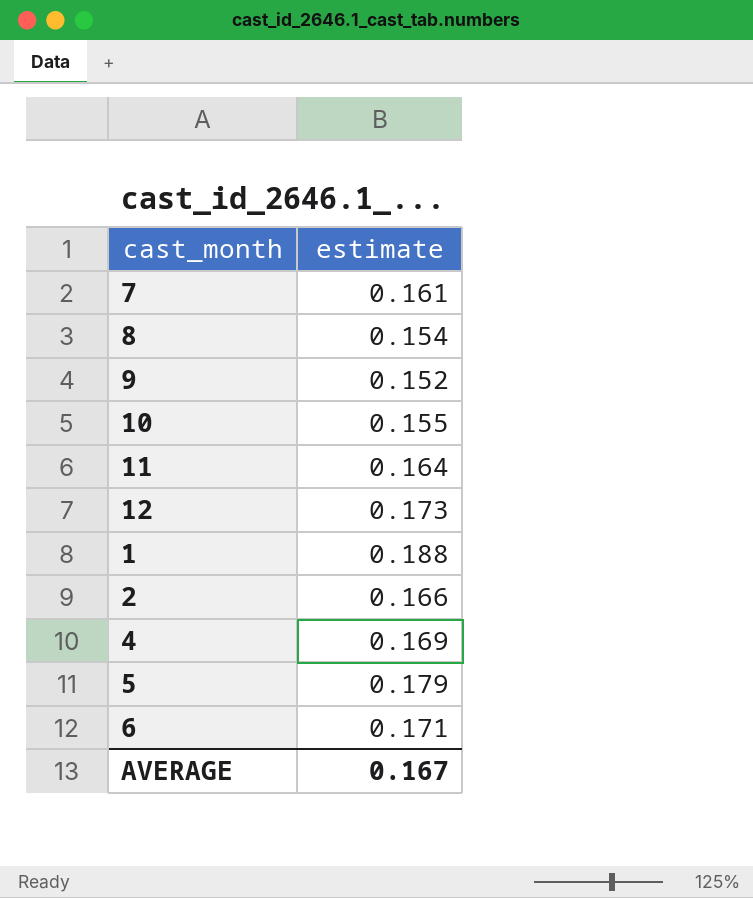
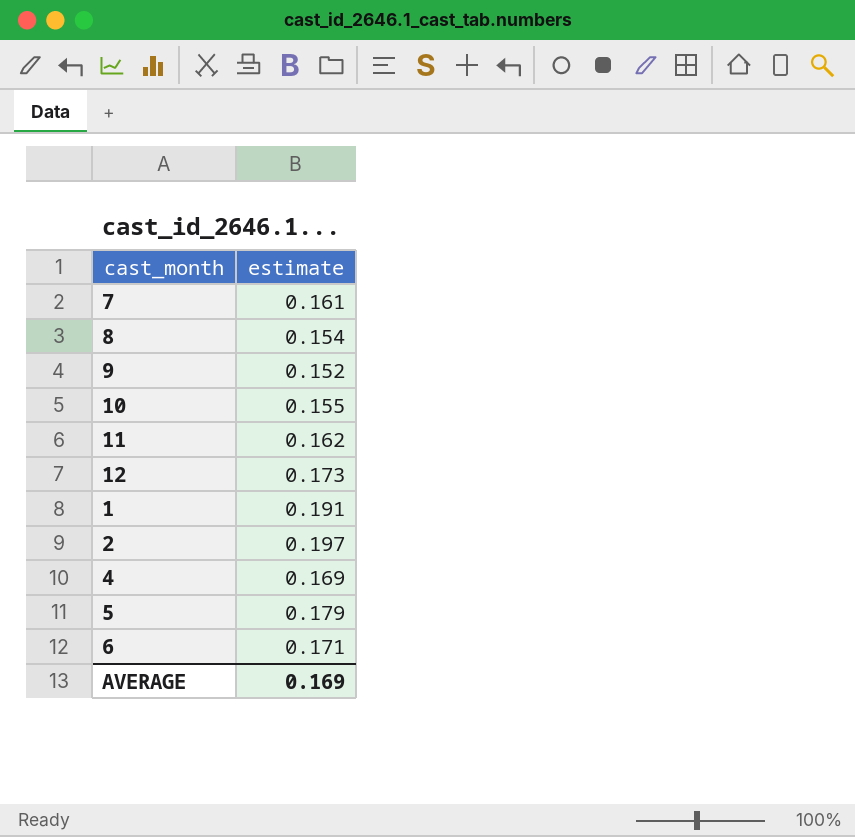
11 | estimate: 0.164 -> 0.162
1 | estimate: 0.188 -> 0.191
2 | estimate: 0.166 -> 0.197
AVERAGE | estimate: 0.167 -> 0.169

